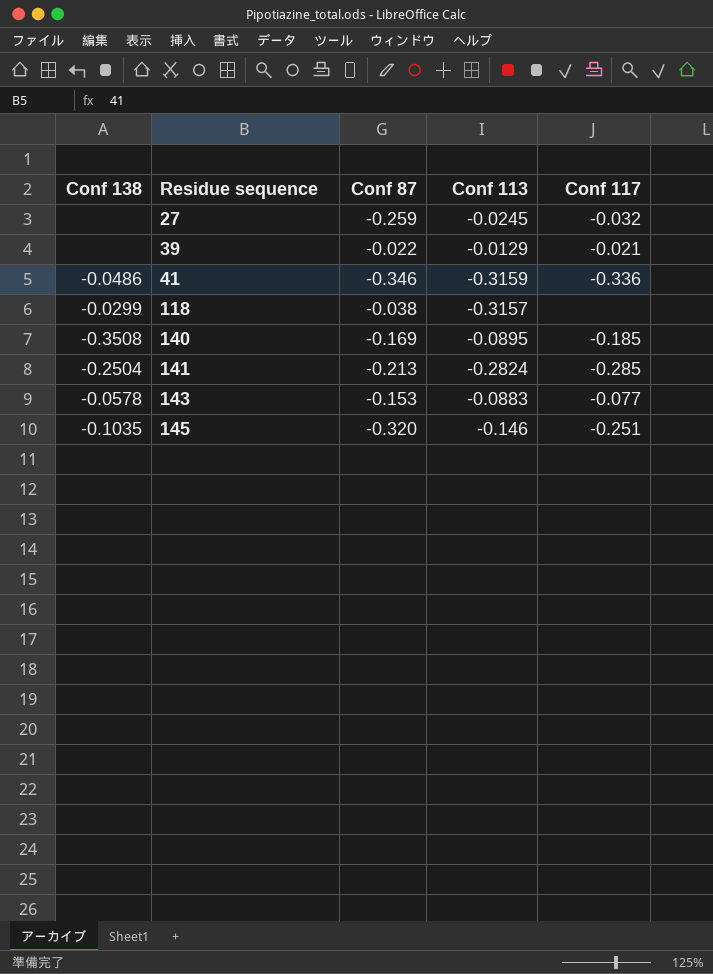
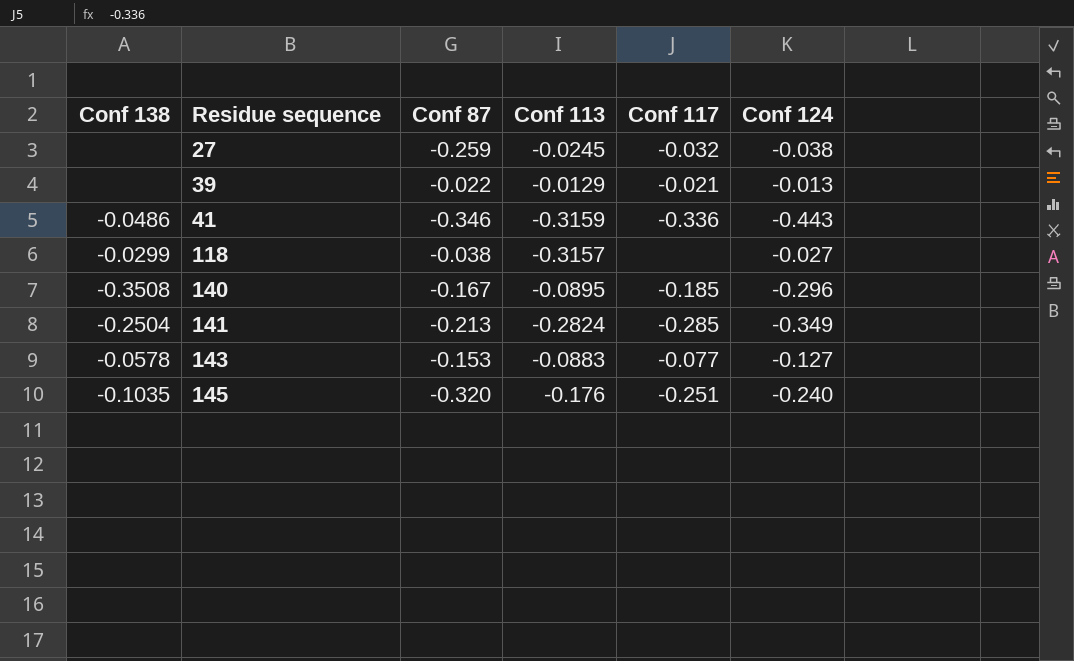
column Conf 124 | position: none -> 6
140 | Conf 87: -0.169 -> -0.167
145 | Conf 113: -0.146 -> -0.176

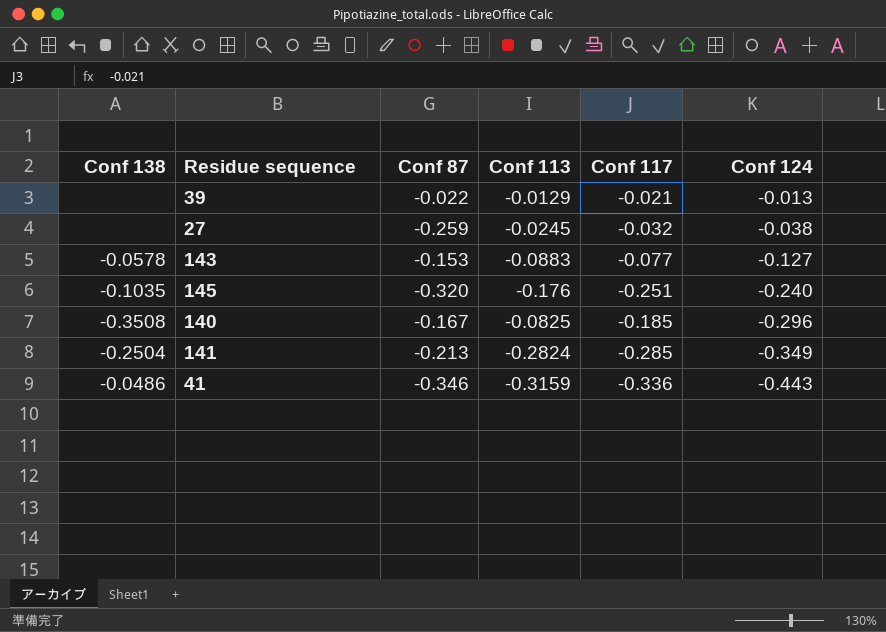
row order: Residue sequence ascending -> Conf 124 descending
row 118: -0.0299 | -0.038 | -0.3157 | none | -0.027 -> none
140 | Conf 113: -0.0895 -> -0.0825

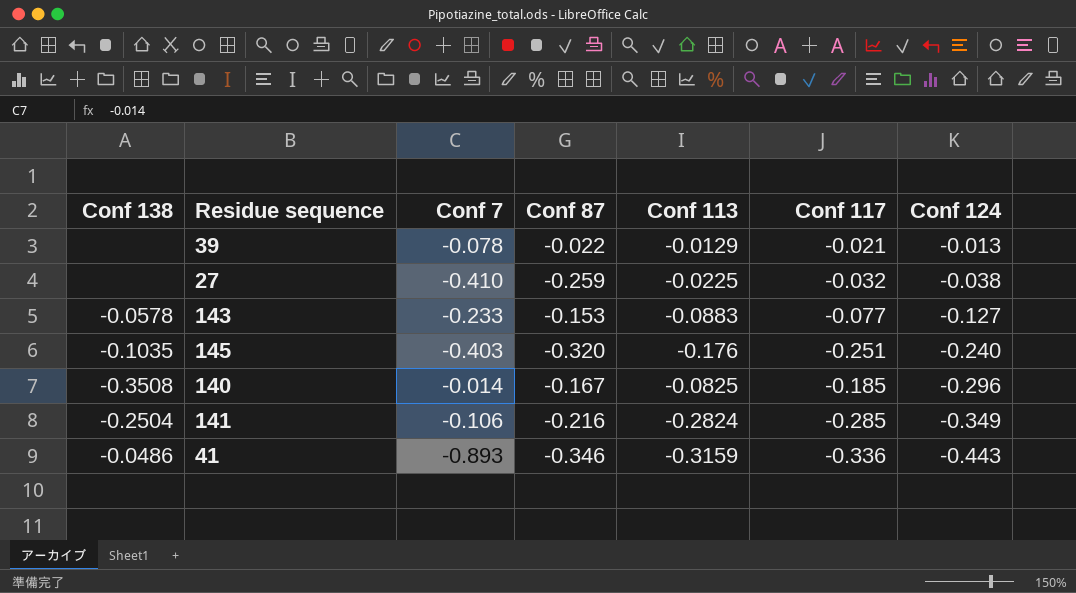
column Conf 7 | position: none -> 3
27 | Conf 113: -0.0245 -> -0.0225
141 | Conf 87: -0.213 -> -0.216

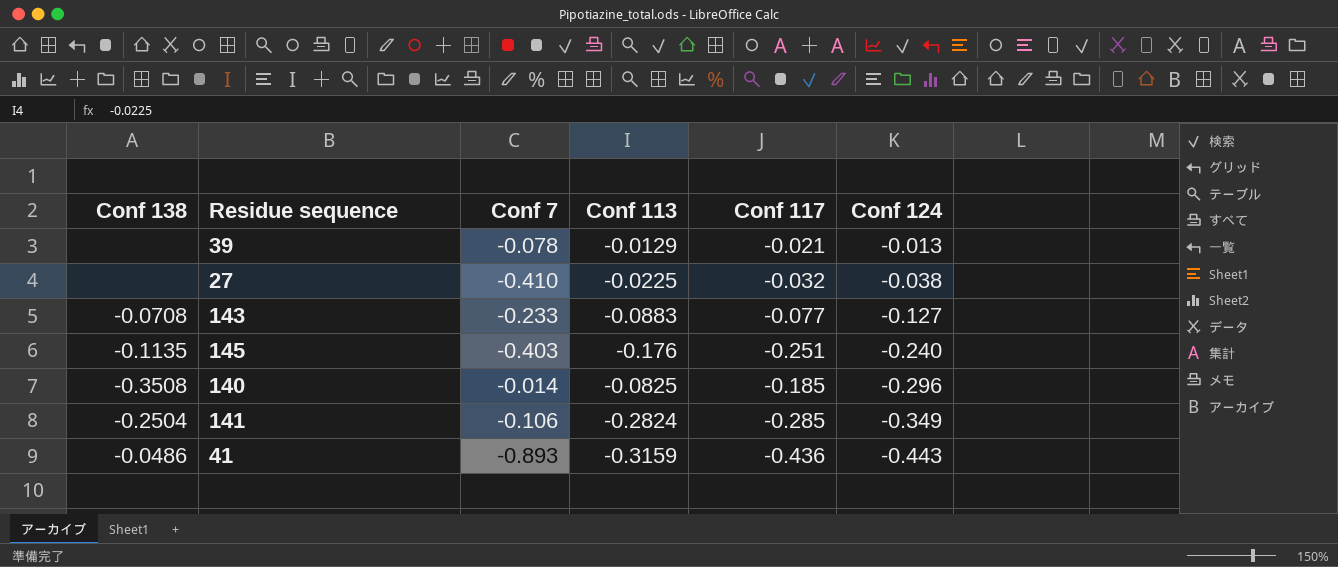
column Conf 87 | position: 4 -> none
143 | Conf 138: -0.0578 -> -0.0708
145 | Conf 138: -0.1035 -> -0.1135
41 | Conf 117: -0.336 -> -0.436

